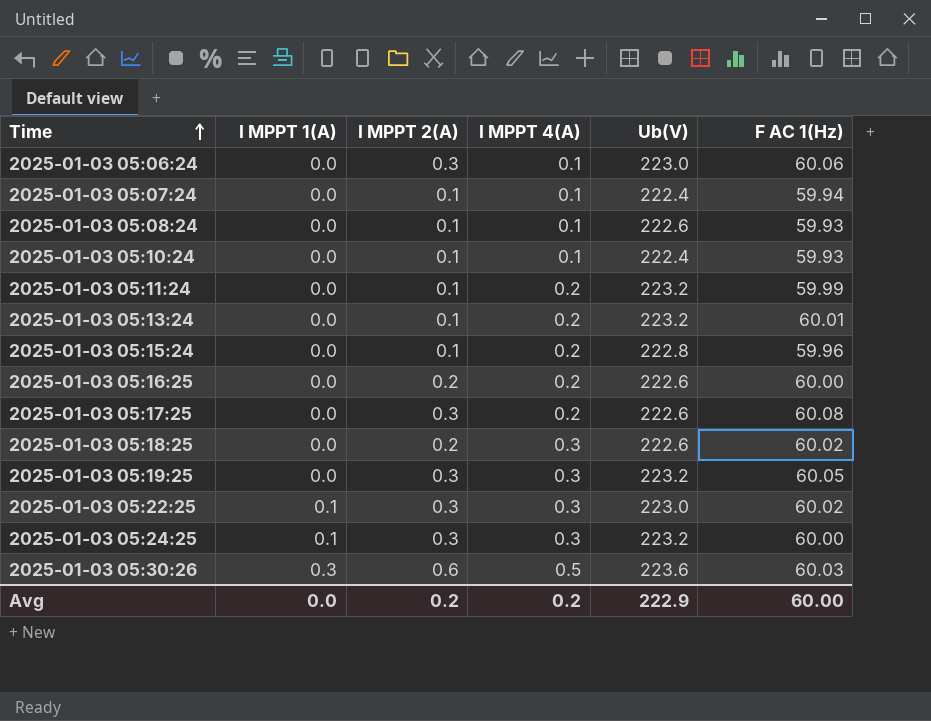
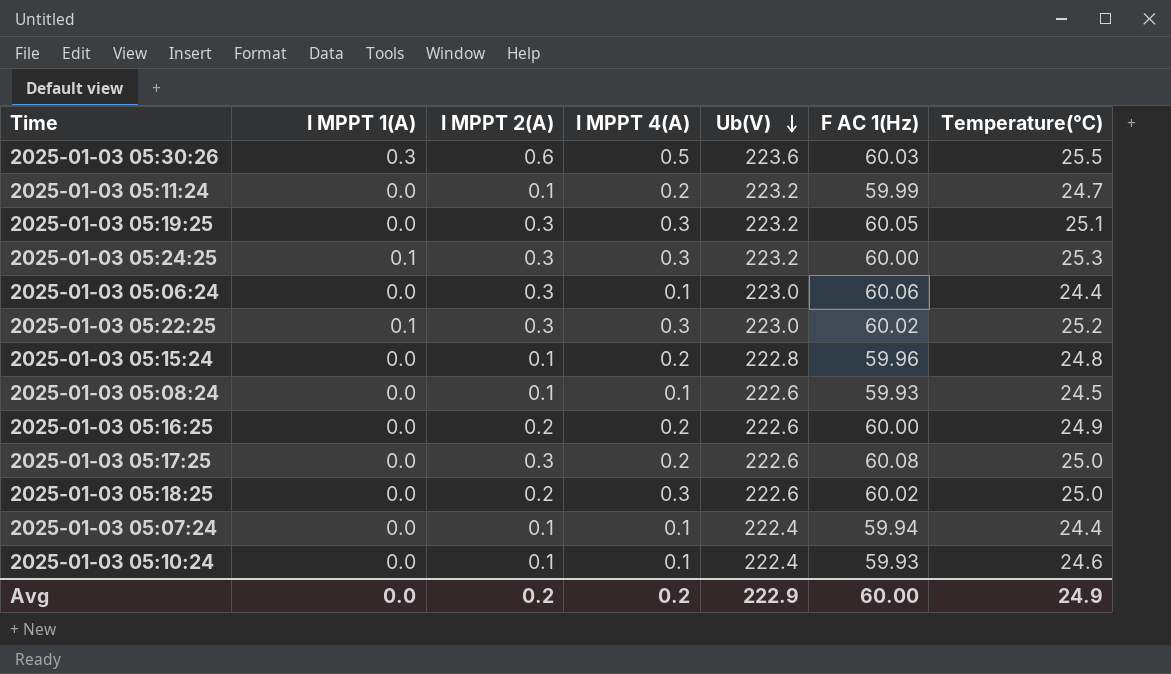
row order: Time ascending -> Ub(V) descending
column Temperature(℃) | position: none -> 7
row 2025-01-03 05:13:24: 0.0 | 0.1 | 0.2 | 223.2 | 60.01 -> none

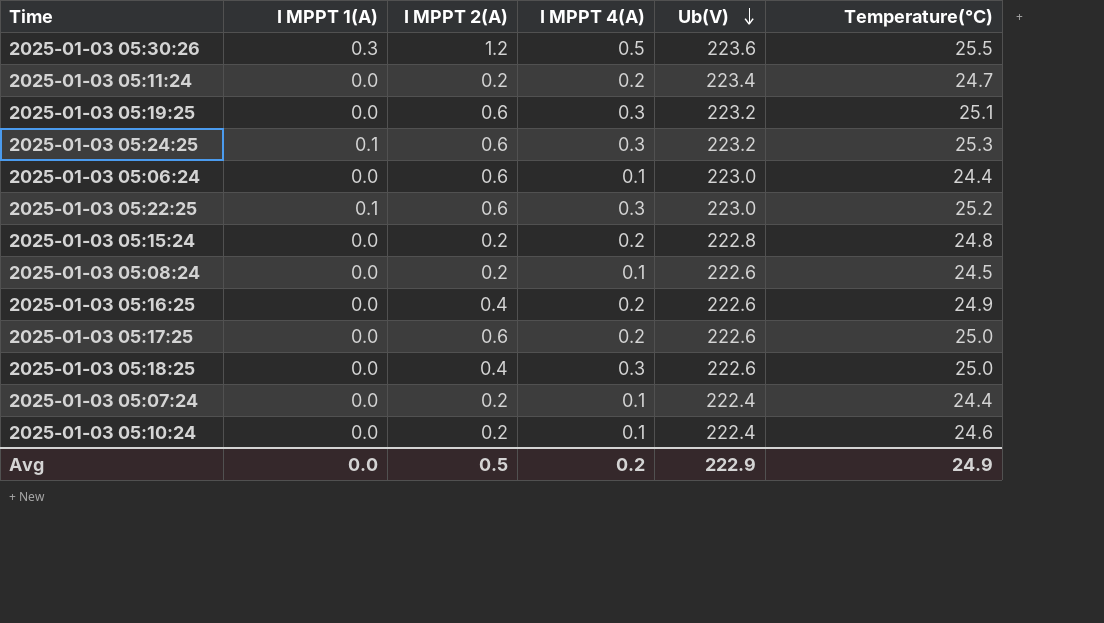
column F AC 1(Hz) | position: 6 -> none
2025-01-03 05:30:26 | I MPPT 2(A): 0.6 -> 1.2
2025-01-03 05:11:24 | I MPPT 2(A): 0.1 -> 0.2
2025-01-03 05:11:24 | Ub(V): 223.2 -> 223.4
2025-01-03 05:19:25 | I MPPT 2(A): 0.3 -> 0.6
2025-01-03 05:24:25 | I MPPT 2(A): 0.3 -> 0.6
2025-01-03 05:06:24 | I MPPT 2(A): 0.3 -> 0.6
2025-01-03 05:22:25 | I MPPT 2(A): 0.3 -> 0.6
2025-01-03 05:15:24 | I MPPT 2(A): 0.1 -> 0.2
2025-01-03 05:08:24 | I MPPT 2(A): 0.1 -> 0.2
2025-01-03 05:16:25 | I MPPT 2(A): 0.2 -> 0.4
2025-01-03 05:17:25 | I MPPT 2(A): 0.3 -> 0.6
2025-01-03 05:18:25 | I MPPT 2(A): 0.2 -> 0.4
2025-01-03 05:07:24 | I MPPT 2(A): 0.1 -> 0.2
2025-01-03 05:10:24 | I MPPT 2(A): 0.1 -> 0.2
Avg | I MPPT 2(A): 0.2 -> 0.5

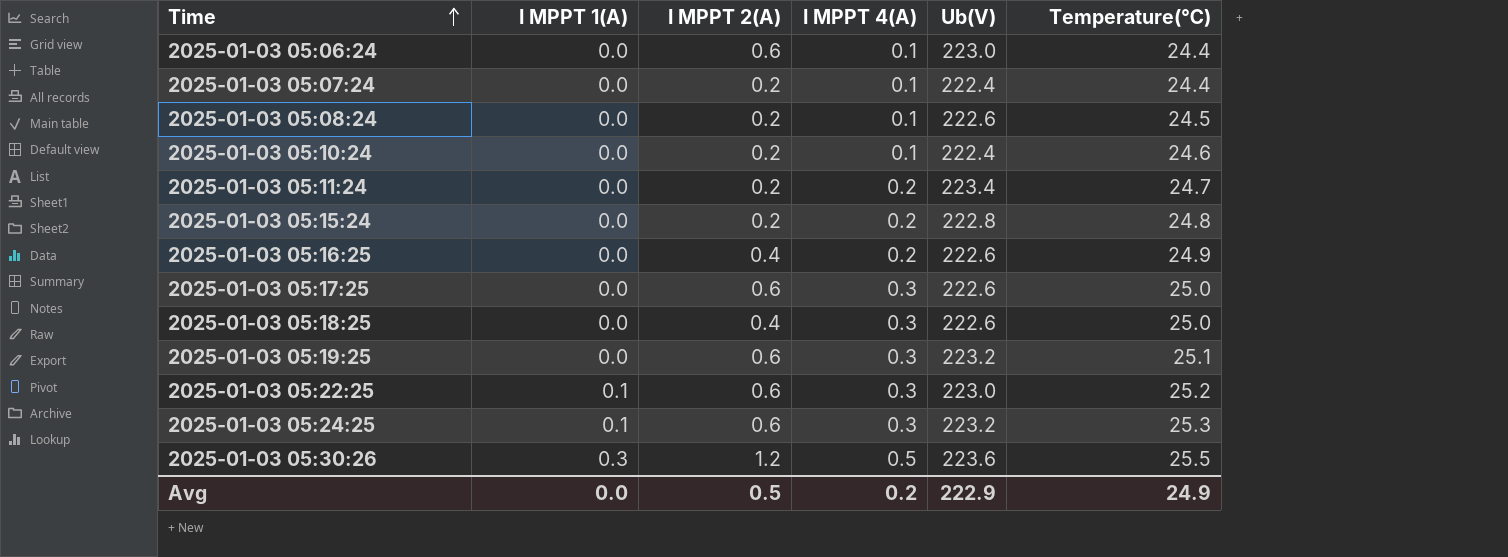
row order: Ub(V) descending -> Time ascending
2025-01-03 05:17:25 | I MPPT 4(A): 0.2 -> 0.3

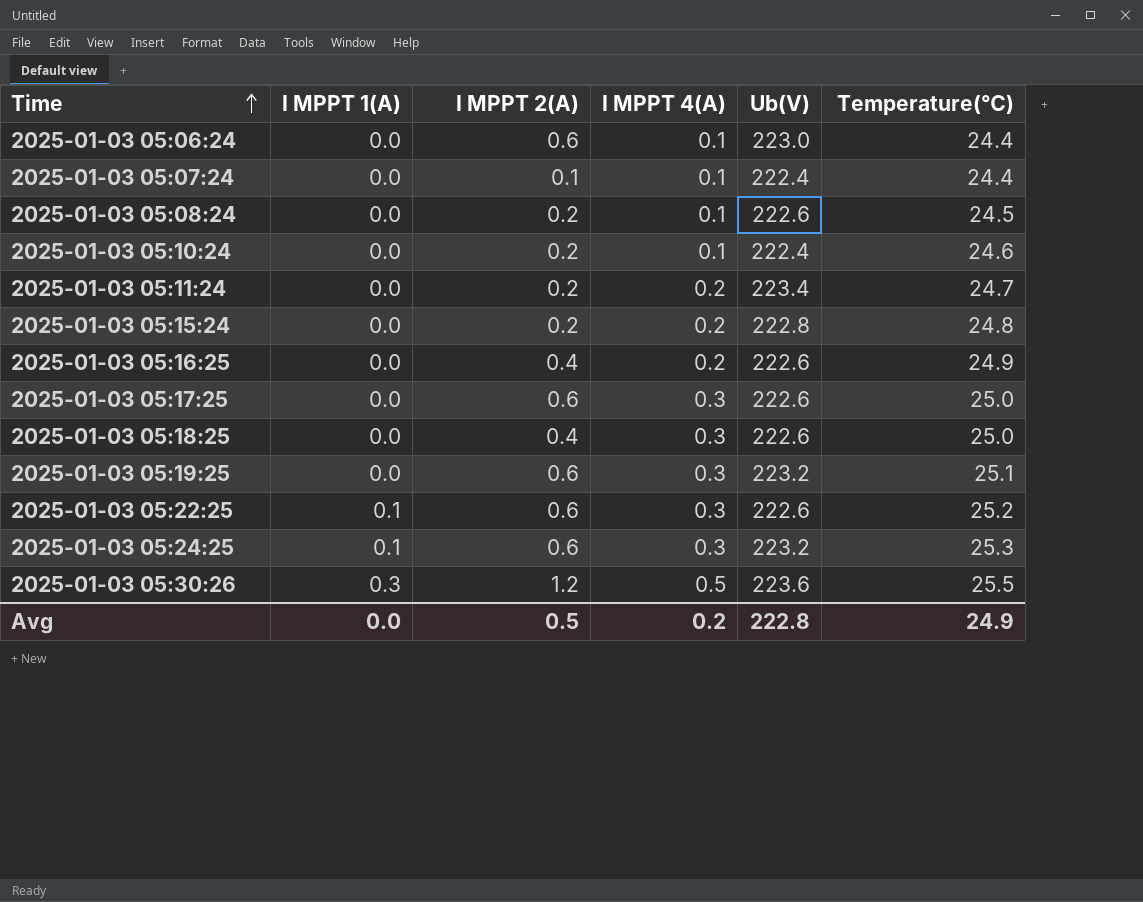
2025-01-03 05:07:24 | I MPPT 2(A): 0.2 -> 0.1
2025-01-03 05:22:25 | Ub(V): 223.0 -> 222.6
Avg | Ub(V): 222.9 -> 222.8

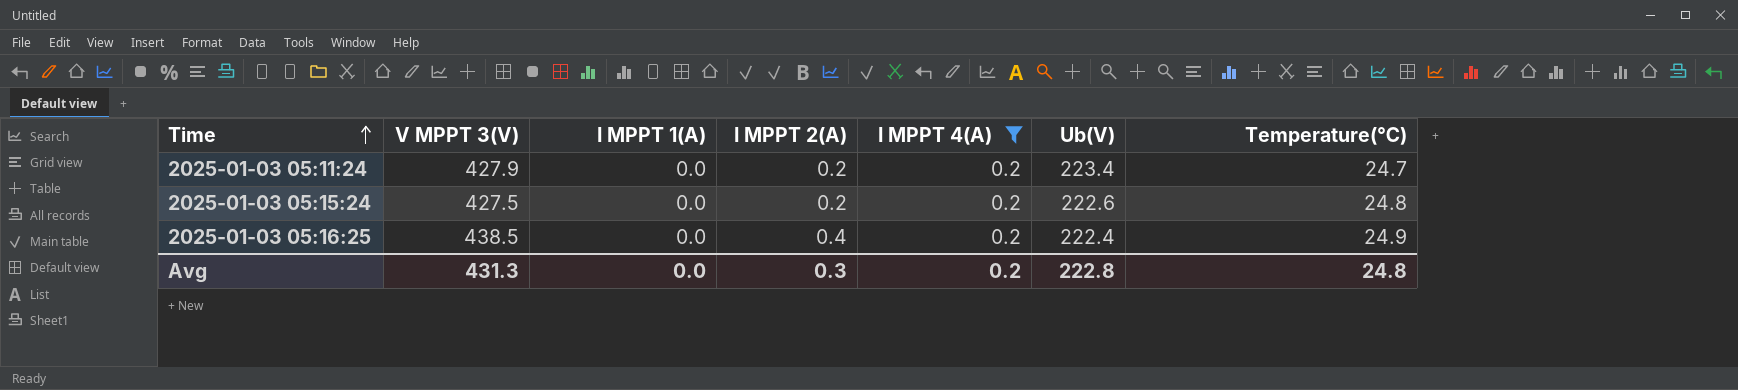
filter: none -> I MPPT 4(A) = 0.2
column V MPPT 3(V) | position: none -> 2
2025-01-03 05:15:24 | Ub(V): 222.8 -> 222.6
2025-01-03 05:16:25 | Ub(V): 222.6 -> 222.4
Avg | I MPPT 2(A): 0.5 -> 0.3
Avg | Temperature(℃): 24.9 -> 24.8

